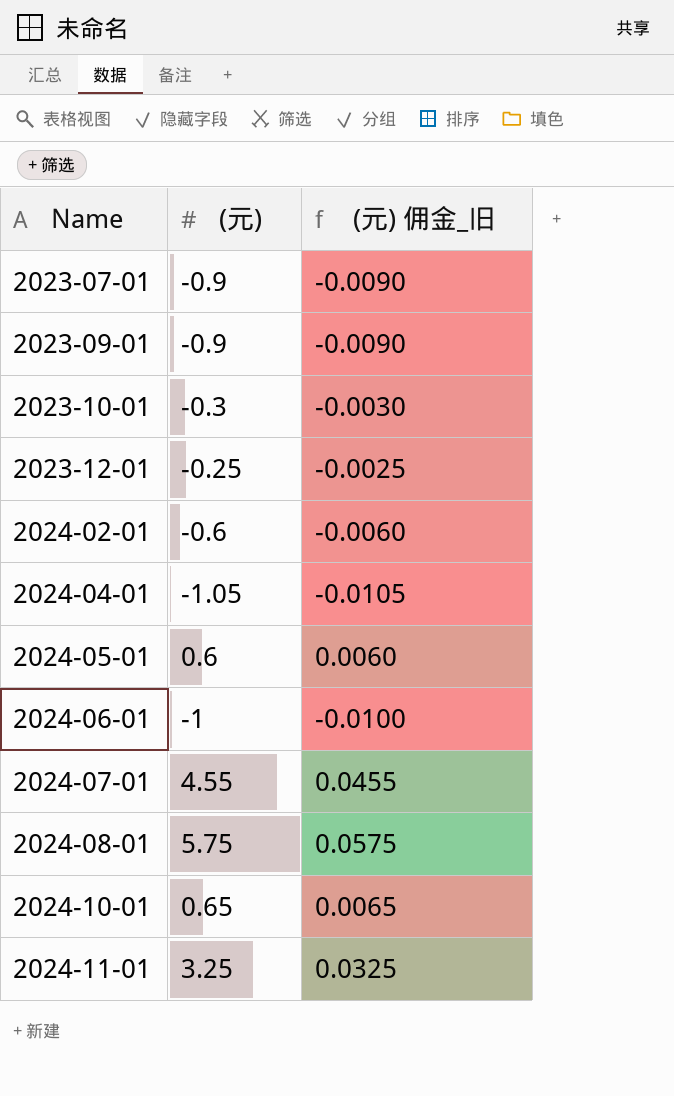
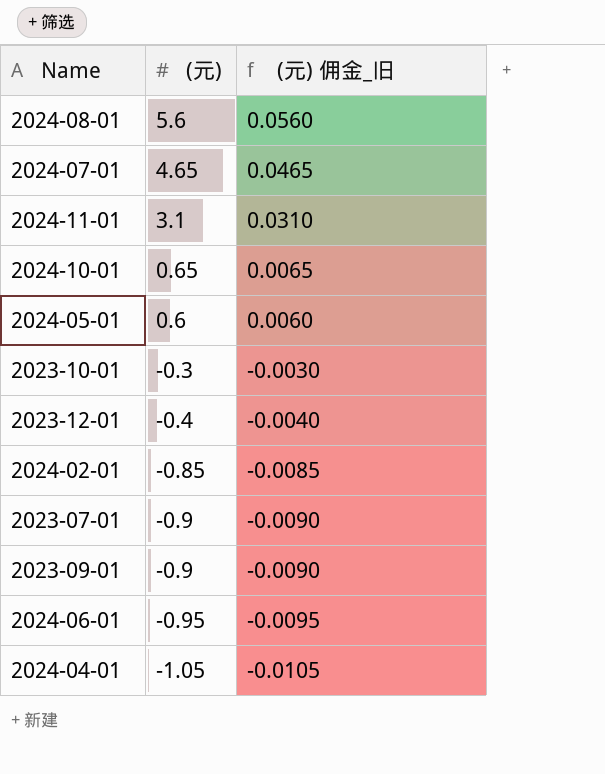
row order: Name ascending -> (元) descending
2024-08-01 | (元): 5.75 -> 5.6
2024-08-01 | (元) 佣金_旧: 0.0575 -> 0.0560
2024-07-01 | (元): 4.55 -> 4.65
2024-07-01 | (元) 佣金_旧: 0.0455 -> 0.0465
2024-11-01 | (元): 3.25 -> 3.1
2024-11-01 | (元) 佣金_旧: 0.0325 -> 0.0310
2023-12-01 | (元): -0.25 -> -0.4
2023-12-01 | (元) 佣金_旧: -0.0025 -> -0.0040
2024-02-01 | (元): -0.6 -> -0.85
2024-02-01 | (元) 佣金_旧: -0.0060 -> -0.0085
2024-06-01 | (元): -1 -> -0.95
2024-06-01 | (元) 佣金_旧: -0.0100 -> -0.0095

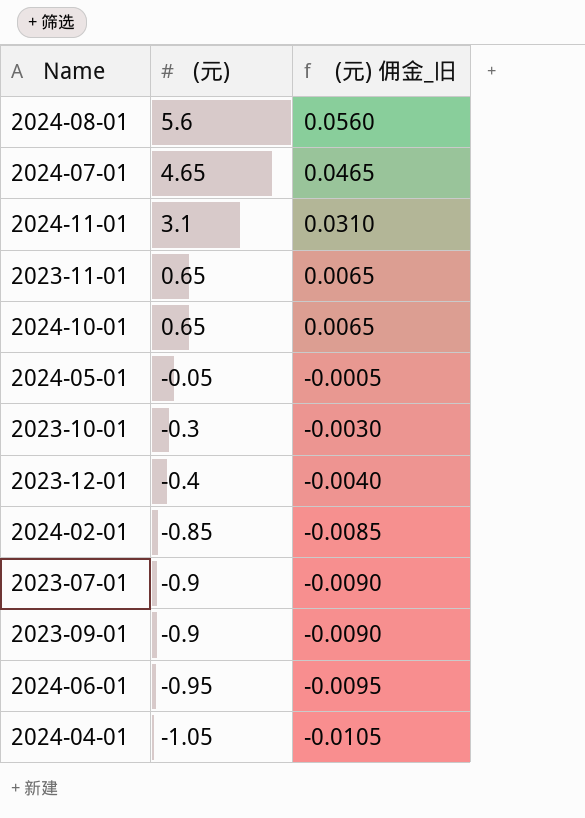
row 2023-11-01: none -> 0.65 | 0.0065
2024-05-01 | (元): 0.6 -> -0.05
2024-05-01 | (元) 佣金_旧: 0.0060 -> -0.0005

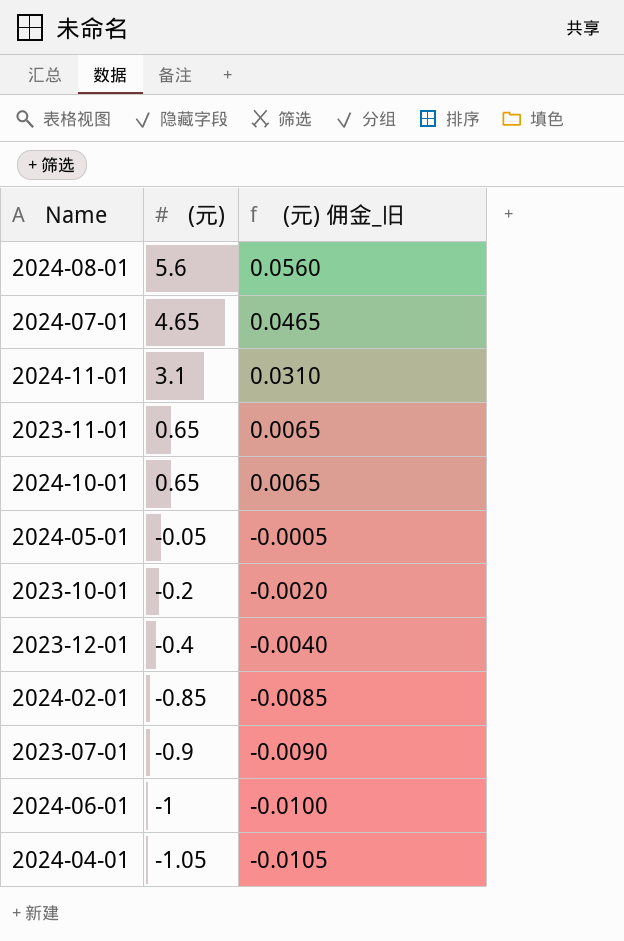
row 2023-09-01: -0.9 | -0.0090 -> none
2023-10-01 | (元): -0.3 -> -0.2
2023-10-01 | (元) 佣金_旧: -0.0030 -> -0.0020
2024-06-01 | (元): -0.95 -> -1
2024-06-01 | (元) 佣金_旧: -0.0095 -> -0.0100

